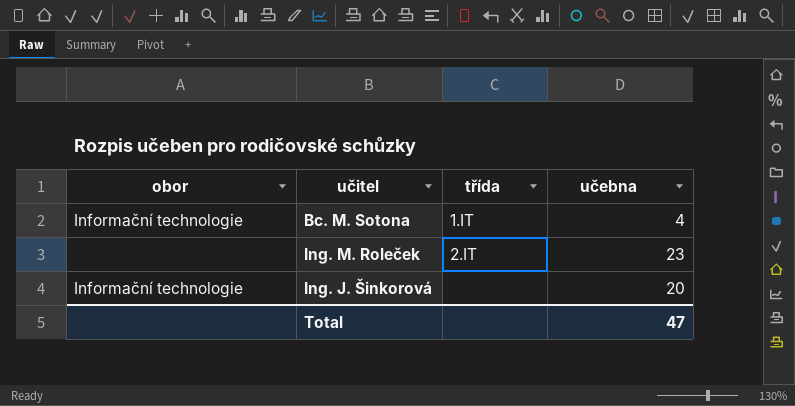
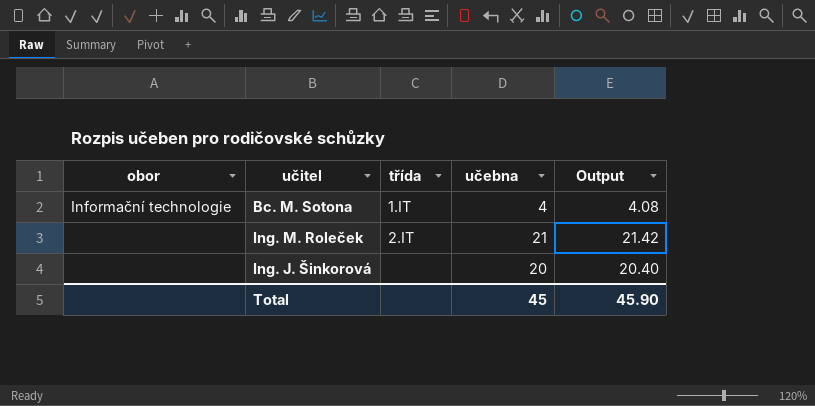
column Output | formula: none -> [učebna] * 1.02
Ing. M. Roleček | učebna: 23 -> 21
Ing. J. Šinkorová | obor: Informační technologie -> none
Total | učebna: 47 -> 45

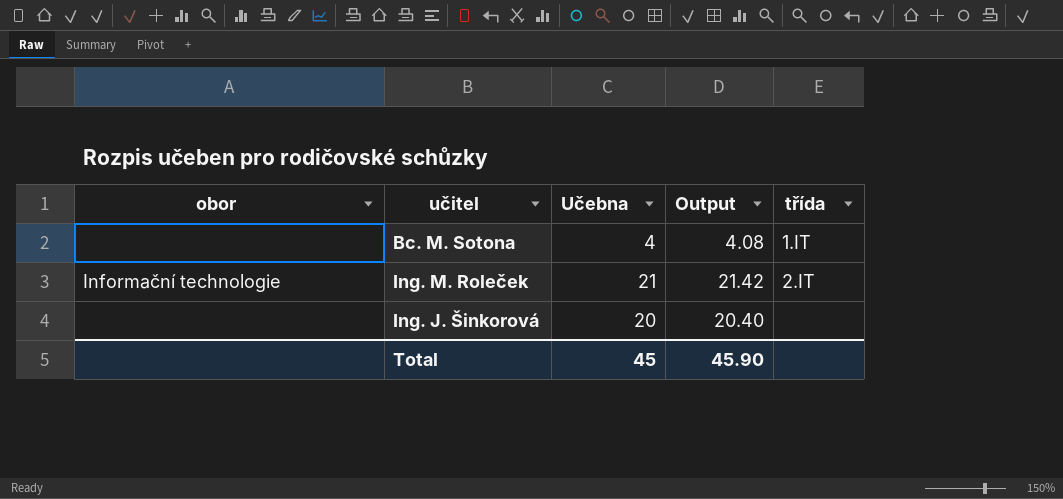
column name: učebna -> Učebna
column třída | position: 3 -> 5
Bc. M. Sotona | obor: Informační technologie -> none
Ing. M. Roleček | obor: none -> Informační technologie

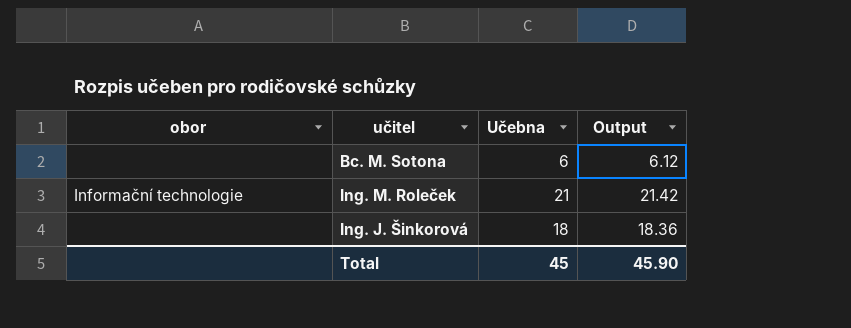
column třída | position: 5 -> none
Bc. M. Sotona | Učebna: 4 -> 6
Bc. M. Sotona | Output: 4.08 -> 6.12
Ing. J. Šinkorová | Učebna: 20 -> 18
Ing. J. Šinkorová | Output: 20.40 -> 18.36

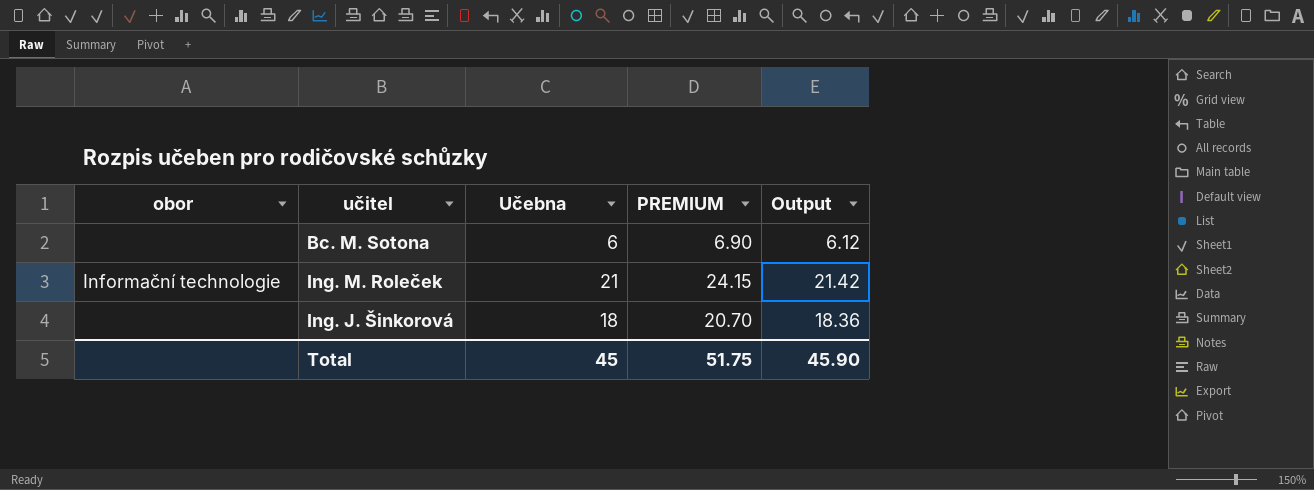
column PREMIUM | formula: none -> [Učebna] * 1.15

